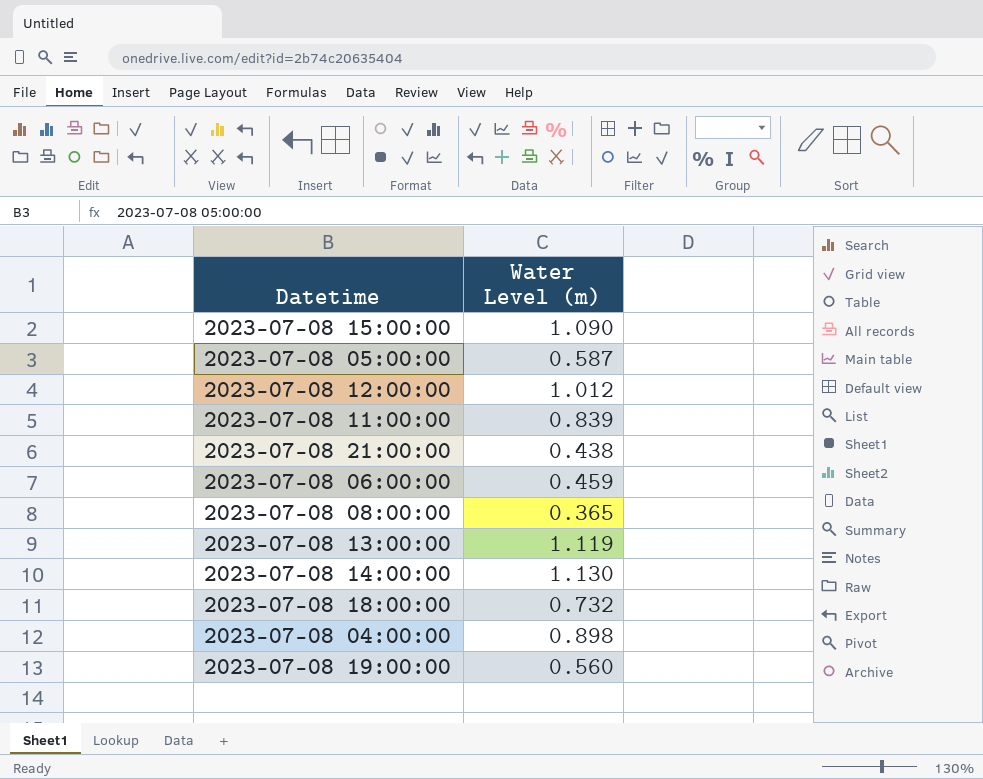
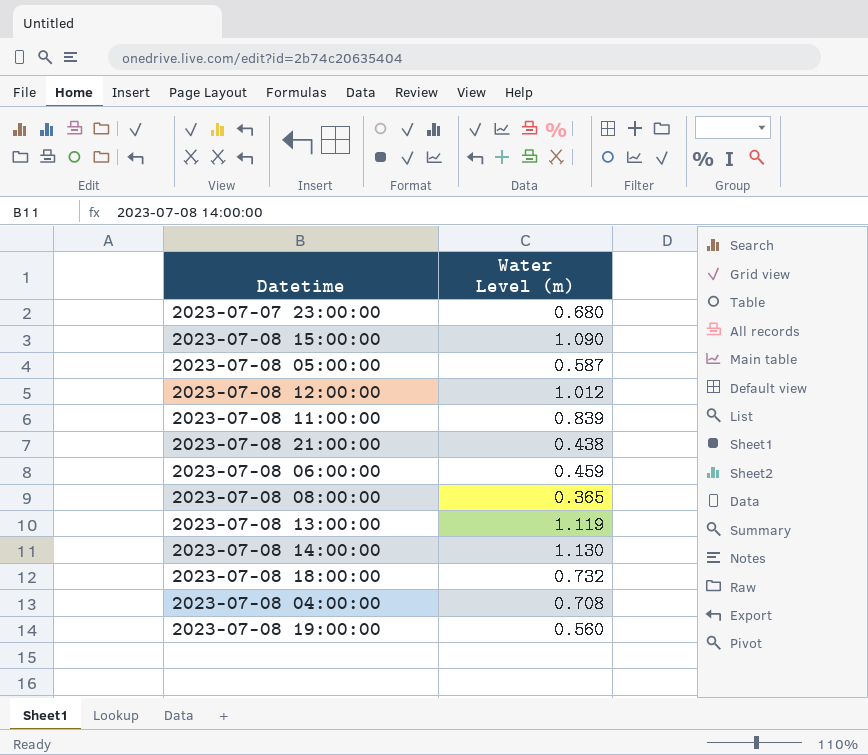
row 2023-07-07 23:00:00: none -> 0.680
2023-07-08 04:00:00 | Water Level (m): 0.898 -> 0.708

